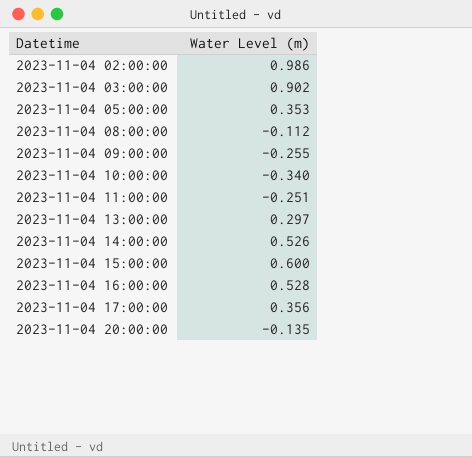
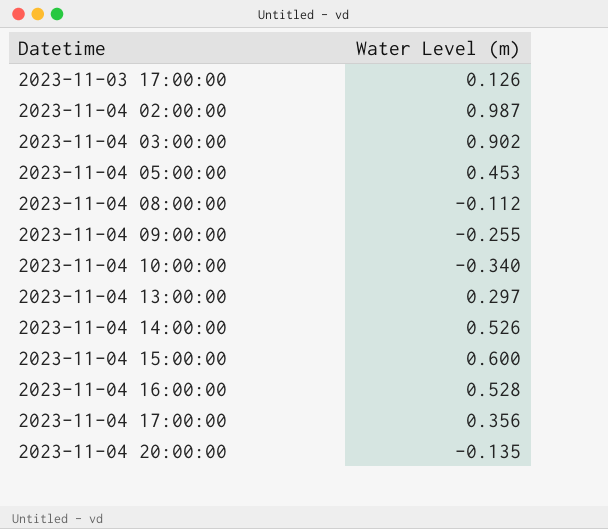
row 2023-11-04 11:00:00: -0.251 -> none
row 2023-11-03 17:00:00: none -> 0.126
2023-11-04 02:00:00 | Water Level (m): 0.986 -> 0.987
2023-11-04 05:00:00 | Water Level (m): 0.353 -> 0.453

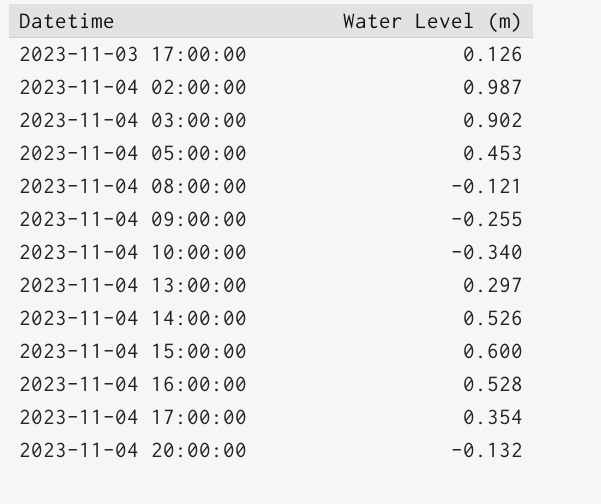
2023-11-04 08:00:00 | Water Level (m): -0.112 -> -0.121
2023-11-04 17:00:00 | Water Level (m): 0.356 -> 0.354
2023-11-04 20:00:00 | Water Level (m): -0.135 -> -0.132

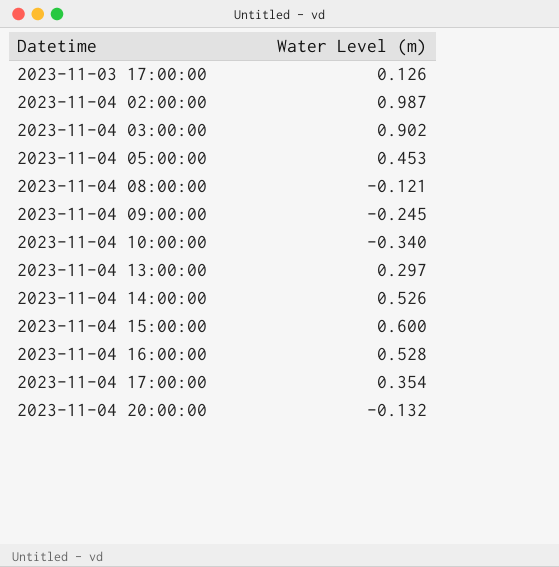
2023-11-04 09:00:00 | Water Level (m): -0.255 -> -0.245

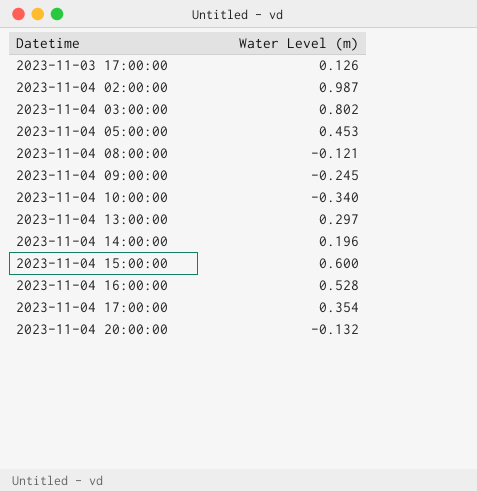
2023-11-04 03:00:00 | Water Level (m): 0.902 -> 0.802
2023-11-04 14:00:00 | Water Level (m): 0.526 -> 0.196

